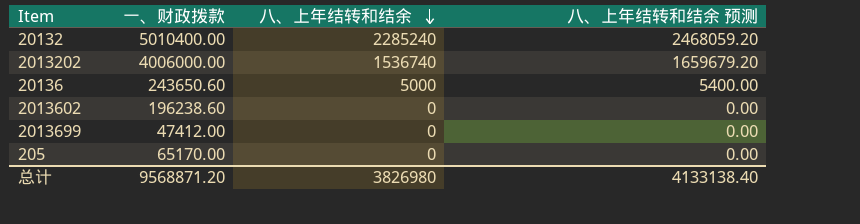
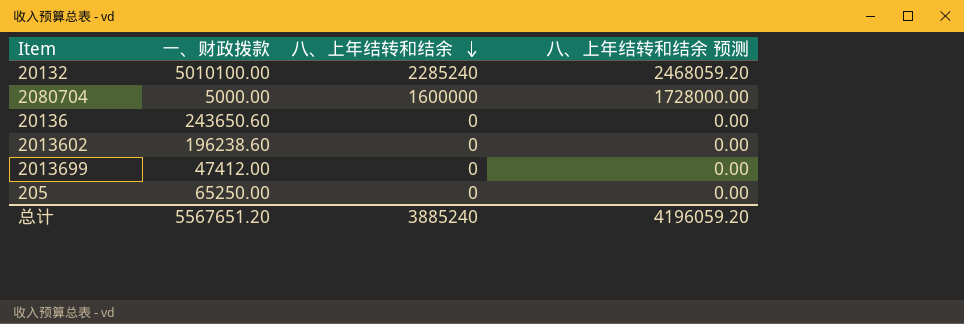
row 2013202: 4006000.00 | 1536740 | 1659679.20 -> none
20132 | 一、财政拨款: 5010400.00 -> 5010100.00
row 2080704: none -> 5000.00 | 1600000 | 1728000.00
20136 | 八、上年结转和结余: 5000 -> 0
20136 | 八、上年结转和结余 预测: 5400.00 -> 0.00
205 | 一、财政拨款: 65170.00 -> 65250.00
总计 | 一、财政拨款: 9568871.20 -> 5567651.20
总计 | 八、上年结转和结余: 3826980 -> 3885240
总计 | 八、上年结转和结余 预测: 4133138.40 -> 4196059.20

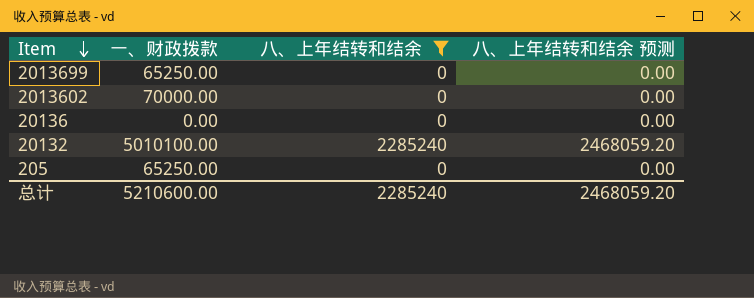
filter: none -> 八、上年结转和结余 != 1600000
row order: 八、上年结转和结余 descending -> Item descending
2013699 | 一、财政拨款: 47412.00 -> 65250.00
2013602 | 一、财政拨款: 196238.60 -> 70000.00
20136 | 一、财政拨款: 243650.60 -> 0.00
总计 | 一、财政拨款: 5567651.20 -> 5210600.00
总计 | 八、上年结转和结余: 3885240 -> 2285240
总计 | 八、上年结转和结余 预测: 4196059.20 -> 2468059.20

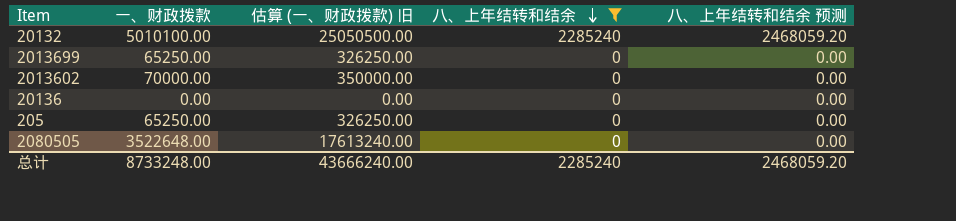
row order: Item descending -> 八、上年结转和结余 descending
column 估算 (一、财政拨款) 旧 | formula: none -> [一、财政拨款] * 5
row 2080505: none -> 3522648.00 | 17613240.00 | 0 | 0.00
总计 | 一、财政拨款: 5210600.00 -> 8733248.00

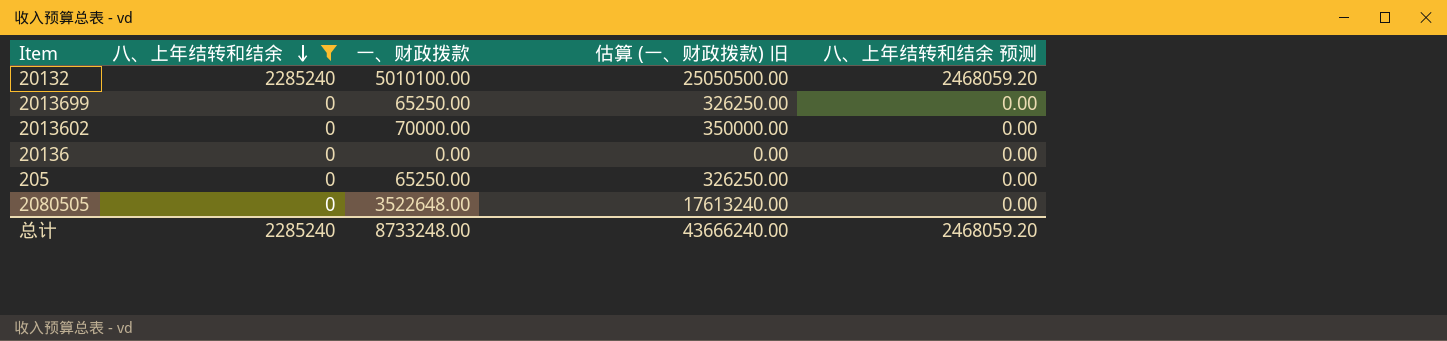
column 八、上年结转和结余 | position: 4 -> 2

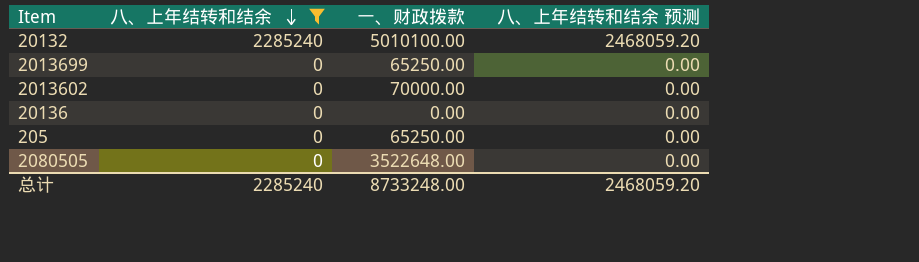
column 估算 (一、财政拨款) 旧 | formula: [一、财政拨款] * 5 -> none

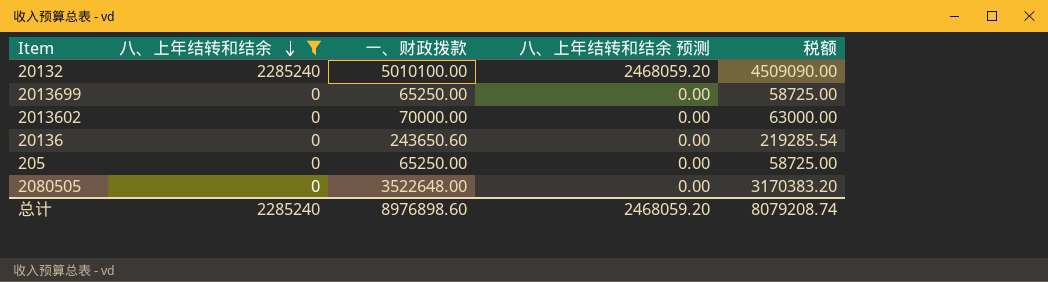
column 税额 | formula: none -> [一、财政拨款] * 0.9
20136 | 一、财政拨款: 0.00 -> 243650.60
总计 | 一、财政拨款: 8733248.00 -> 8976898.60

